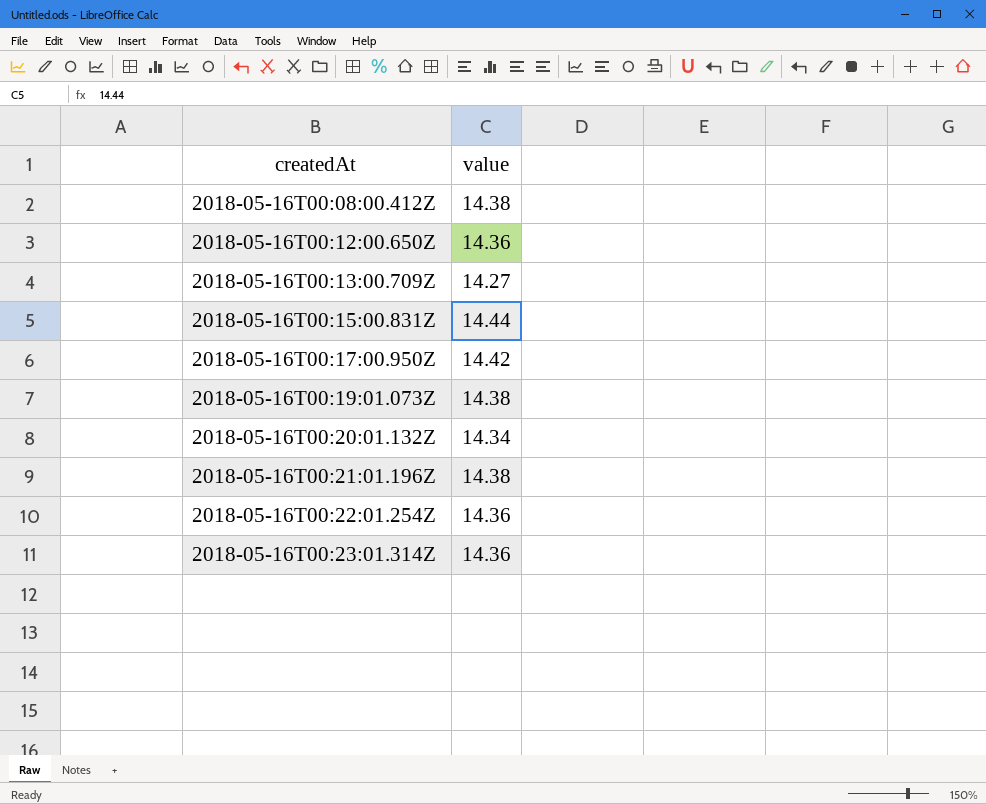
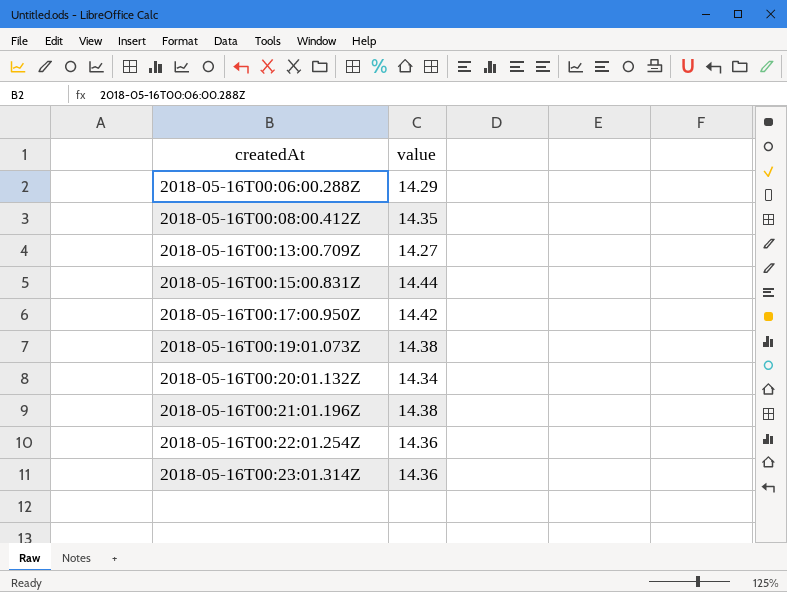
row 2018-05-16T00:12:00.650Z: 14.36 -> none
row 2018-05-16T00:06:00.288Z: none -> 14.29
2018-05-16T00:08:00.412Z | value: 14.38 -> 14.35

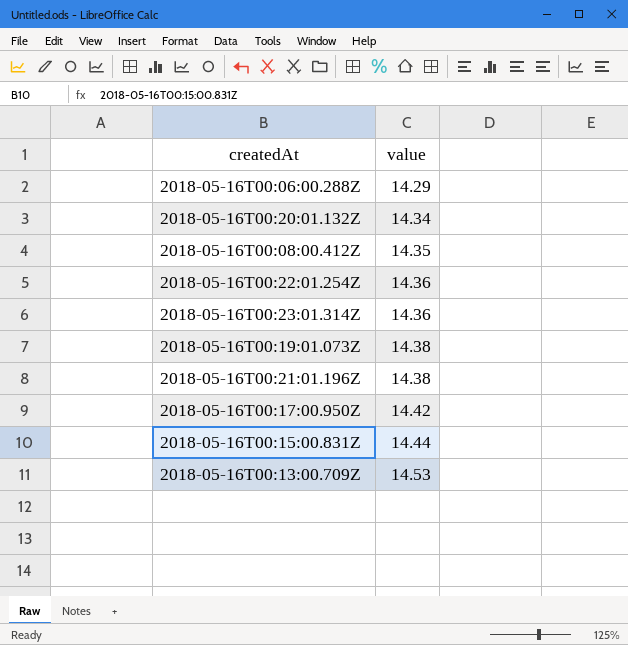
row order: createdAt ascending -> value ascending
2018-05-16T00:13:00.709Z | value: 14.27 -> 14.53

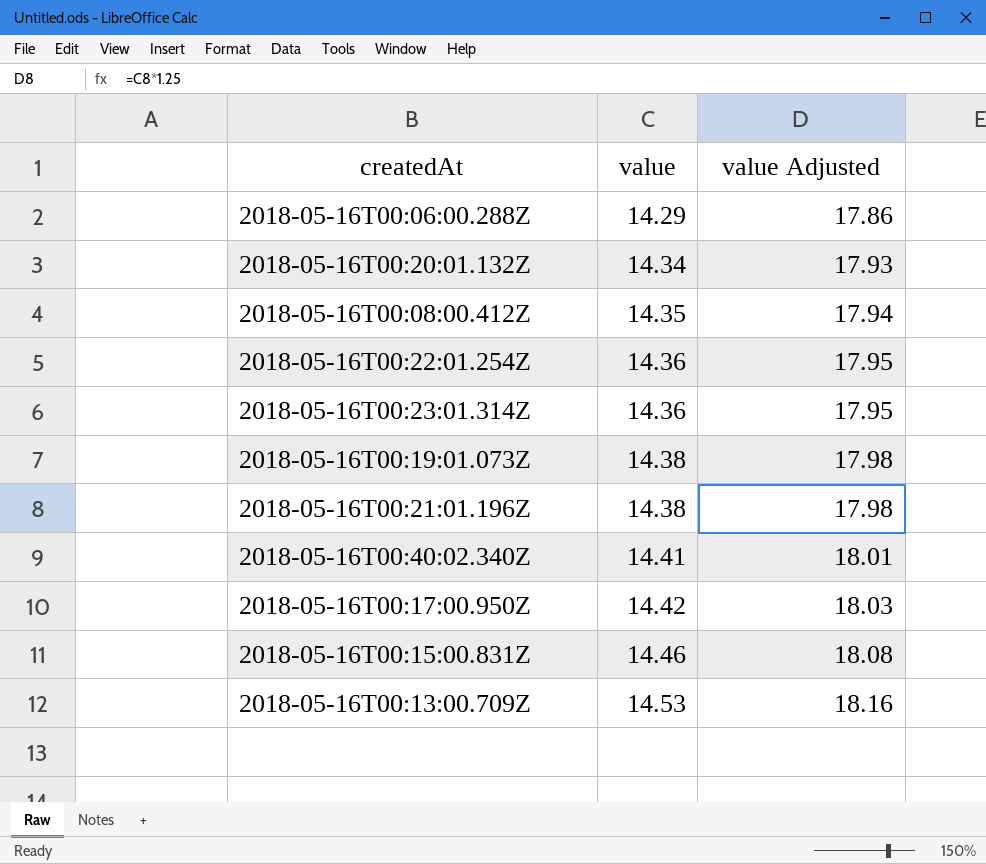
column value Adjusted | formula: none -> [value] * 1.25
row 2018-05-16T00:40:02.340Z: none -> 14.41 | 18.01
2018-05-16T00:15:00.831Z | value: 14.44 -> 14.46

